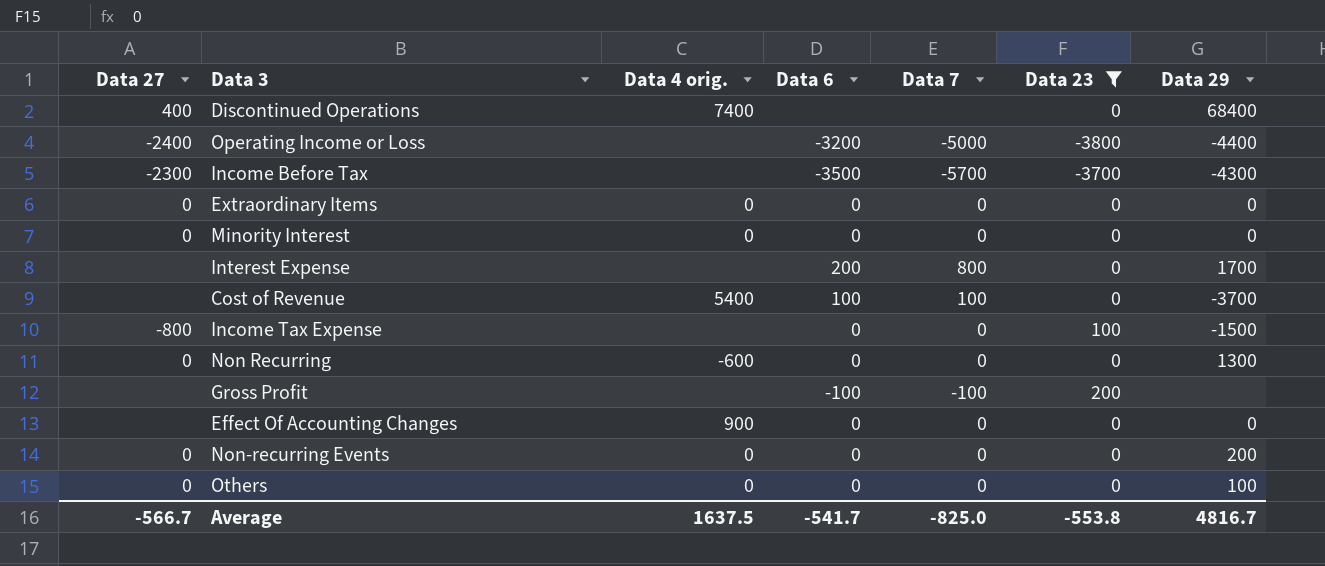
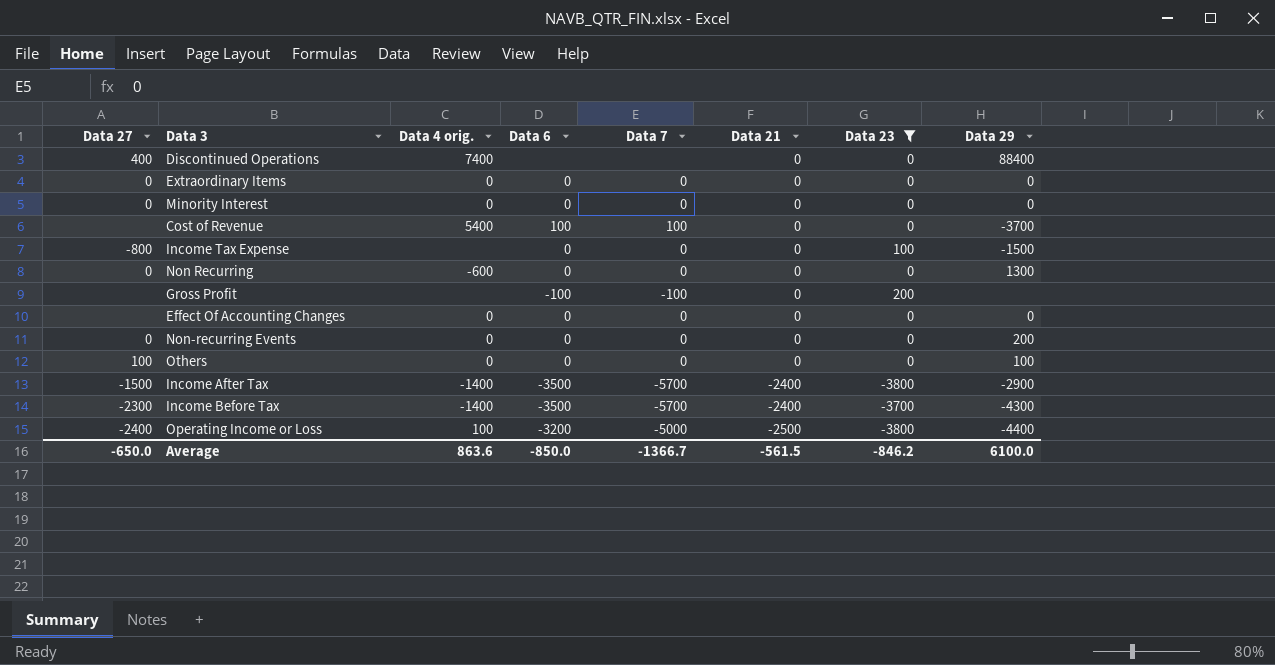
row order: none -> Data 21 descending
column Data 21 | position: none -> 6
row Interest Expense: none | none | 200 | 800 | 0 | 1700 -> none
Discontinued Operations | Data 29: 68400 -> 88400
Effect Of Accounting Changes | Data 4 orig.: 900 -> 0
Others | Data 27: 0 -> 100
row Income After Tax: none -> -1500 | -1400 | -3500 | -5700 | -2400 | -3800 | -2900
Income Before Tax | Data 4 orig.: none -> -1400
Operating Income or Loss | Data 4 orig.: none -> 100
Average | Data 27: -566.7 -> -650.0
Average | Data 4 orig.: 1637.5 -> 863.6
Average | Data 6: -541.7 -> -850.0
Average | Data 7: -825.0 -> -1366.7
Average | Data 23: -553.8 -> -846.2
Average | Data 29: 4816.7 -> 6100.0

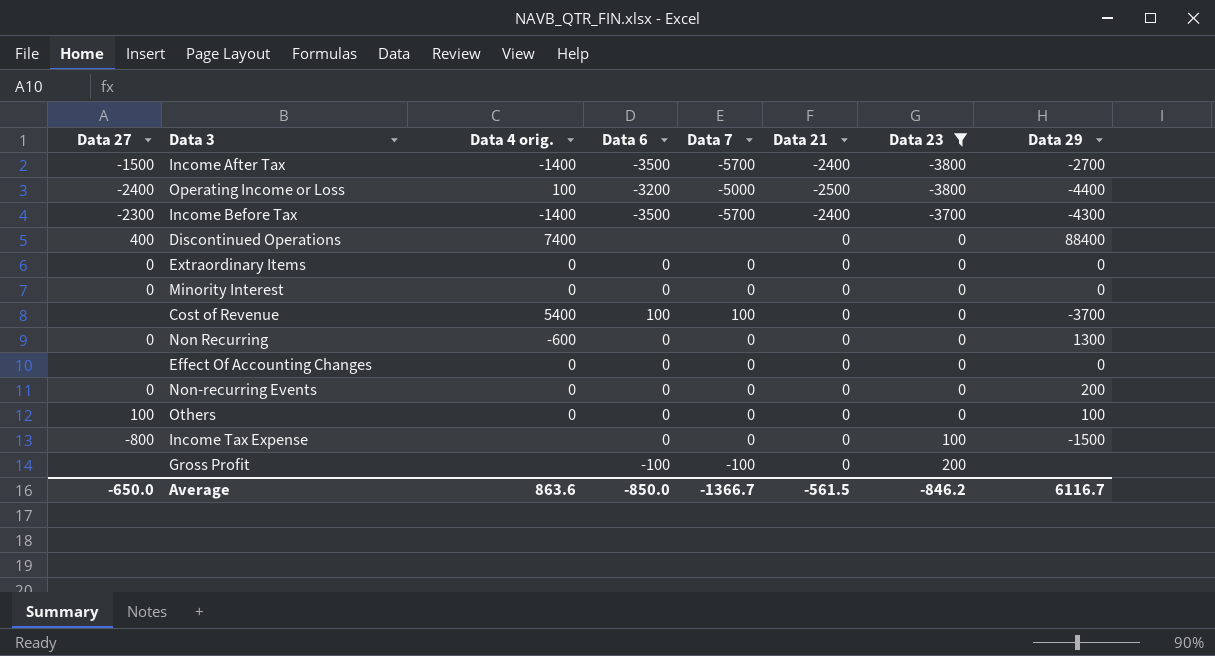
row order: Data 21 descending -> Data 23 ascending
Income After Tax | Data 29: -2900 -> -2700
Average | Data 29: 6100.0 -> 6116.7

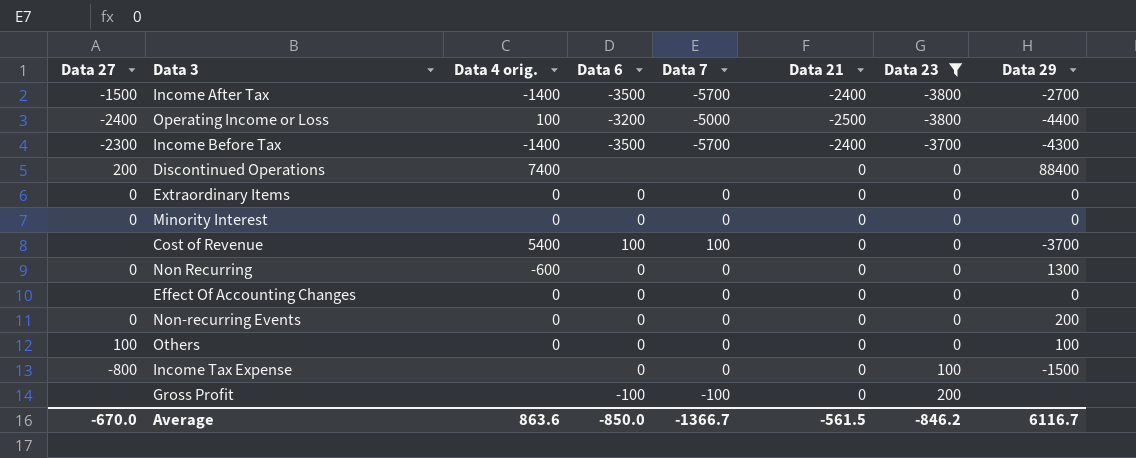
Discontinued Operations | Data 27: 400 -> 200
Average | Data 27: -650.0 -> -670.0

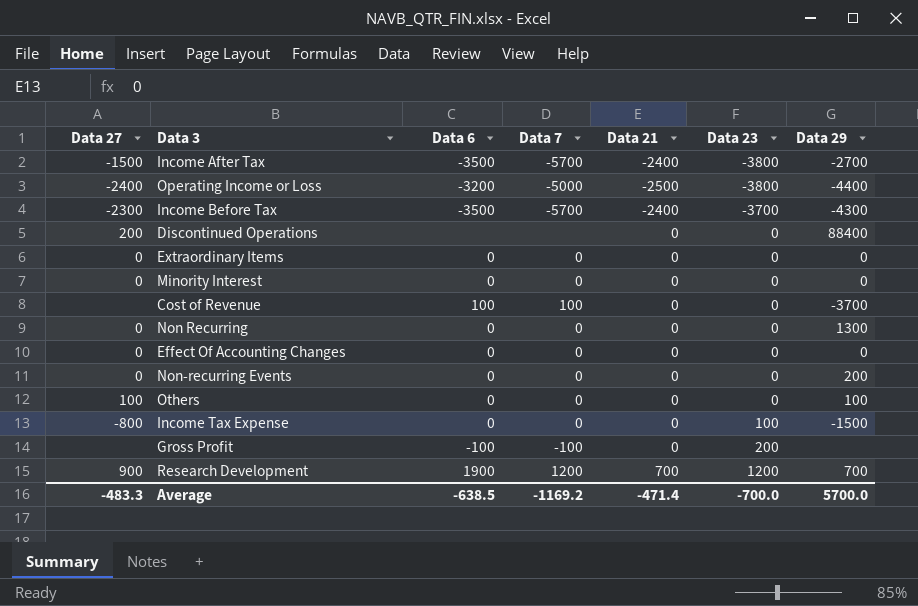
filter: Data 23 != 1200 -> none
column Data 4 orig. | position: 3 -> none
Effect Of Accounting Changes | Data 27: none -> 0
Average | Data 27: -670.0 -> -483.3
Average | Data 6: -850.0 -> -638.5
Average | Data 7: -1366.7 -> -1169.2
Average | Data 21: -561.5 -> -471.4
Average | Data 23: -846.2 -> -700.0
Average | Data 29: 6116.7 -> 5700.0

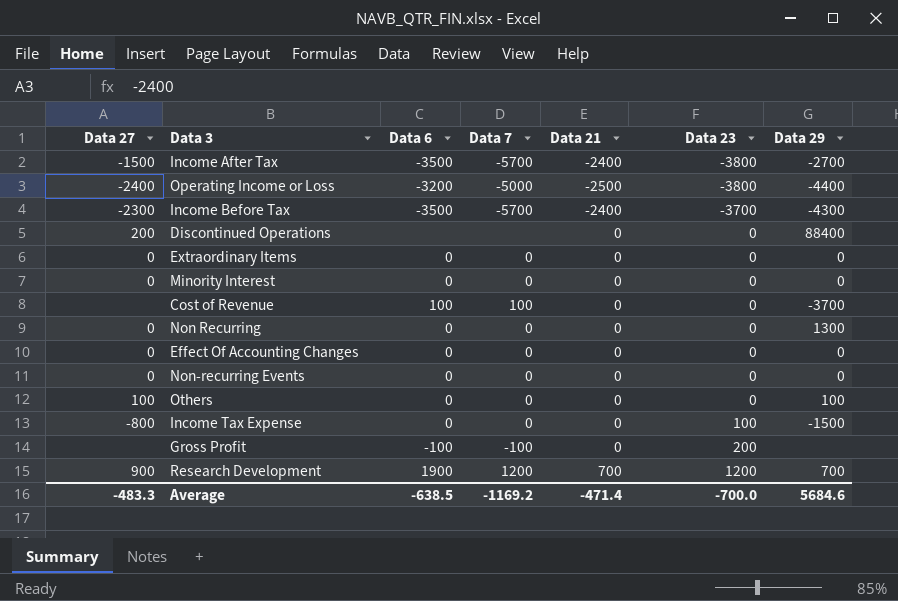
Non-recurring Events | Data 29: 200 -> 0
Average | Data 29: 5700.0 -> 5684.6

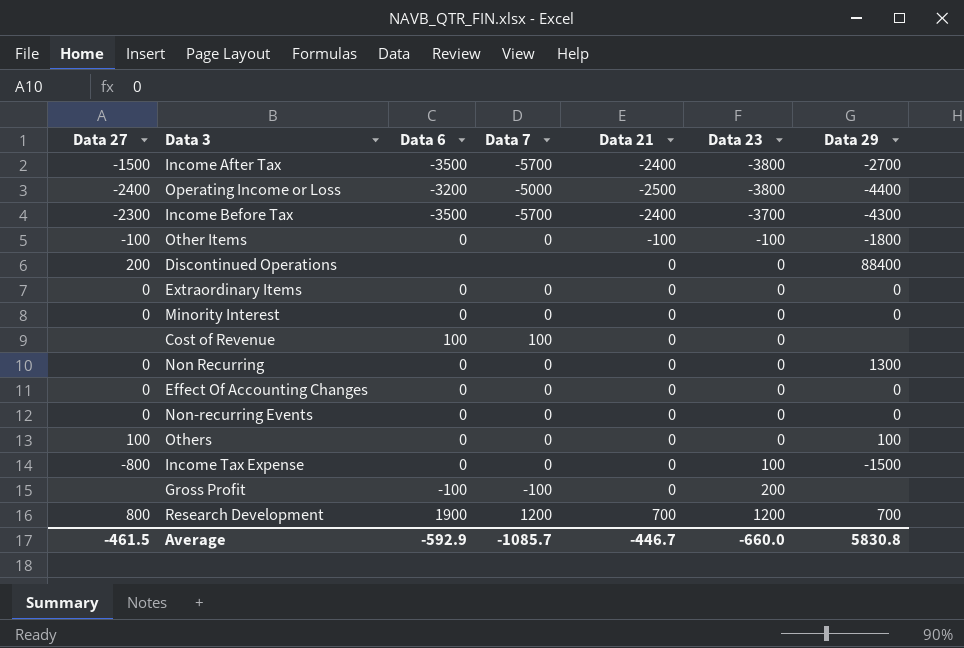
row Other Items: none -> -100 | 0 | 0 | -100 | -100 | -1800
Cost of Revenue | Data 29: -3700 -> none
Research Development | Data 27: 900 -> 800
Average | Data 27: -483.3 -> -461.5
Average | Data 6: -638.5 -> -592.9
Average | Data 7: -1169.2 -> -1085.7
Average | Data 21: -471.4 -> -446.7
Average | Data 23: -700.0 -> -660.0
Average | Data 29: 5684.6 -> 5830.8

